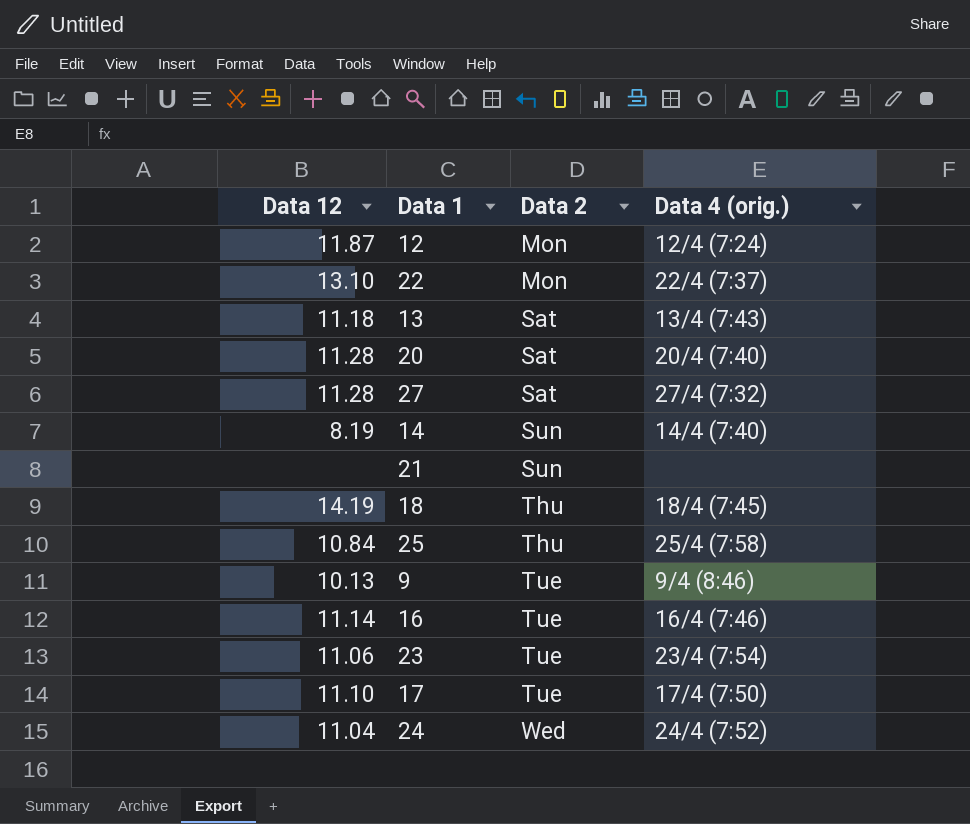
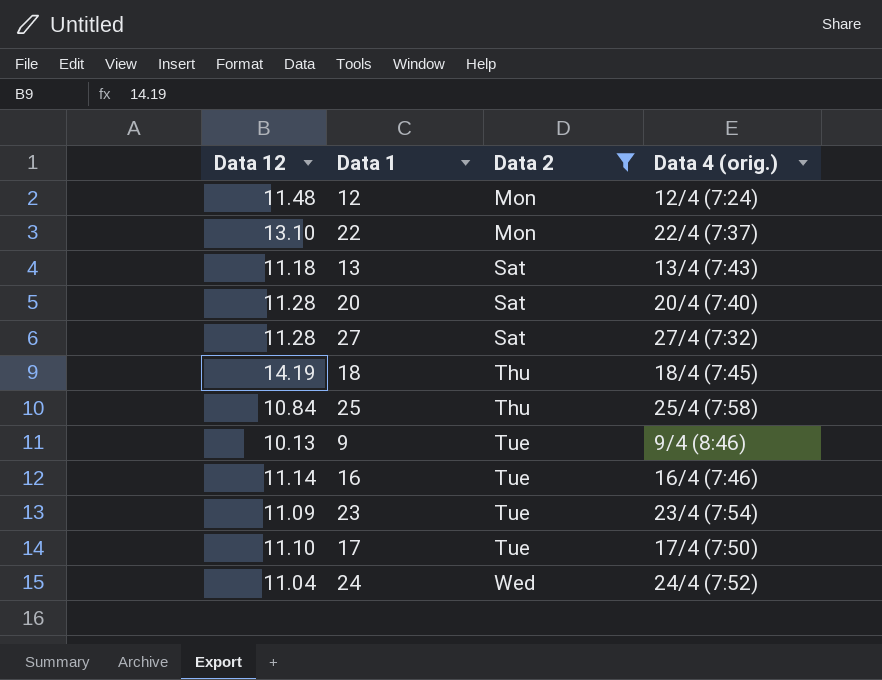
filter: none -> Data 2 != Sun
12 | Data 12: 11.87 -> 11.48
23 | Data 12: 11.06 -> 11.09

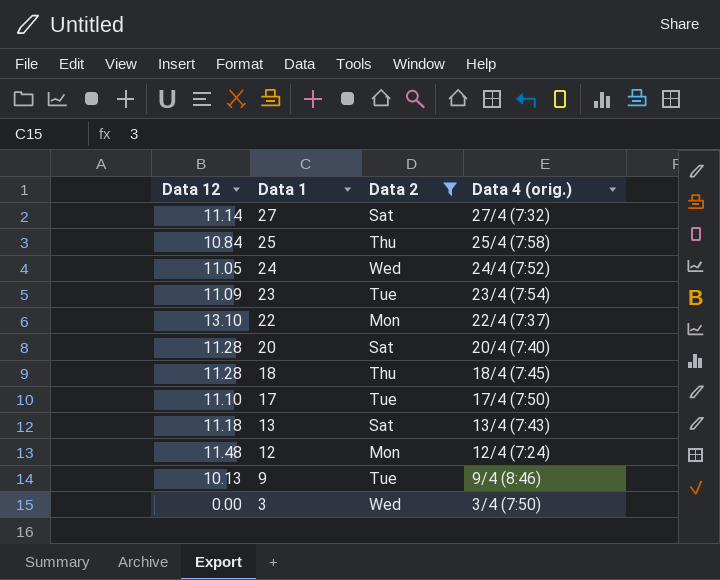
row order: Data 2 ascending -> Data 1 descending
row 16: 11.14 | Tue | 16/4 (7:46) -> none
27 | Data 12: 11.28 -> 11.14
24 | Data 12: 11.04 -> 11.05
18 | Data 12: 14.19 -> 11.28
row 3: none -> 0.00 | Wed | 3/4 (7:50)

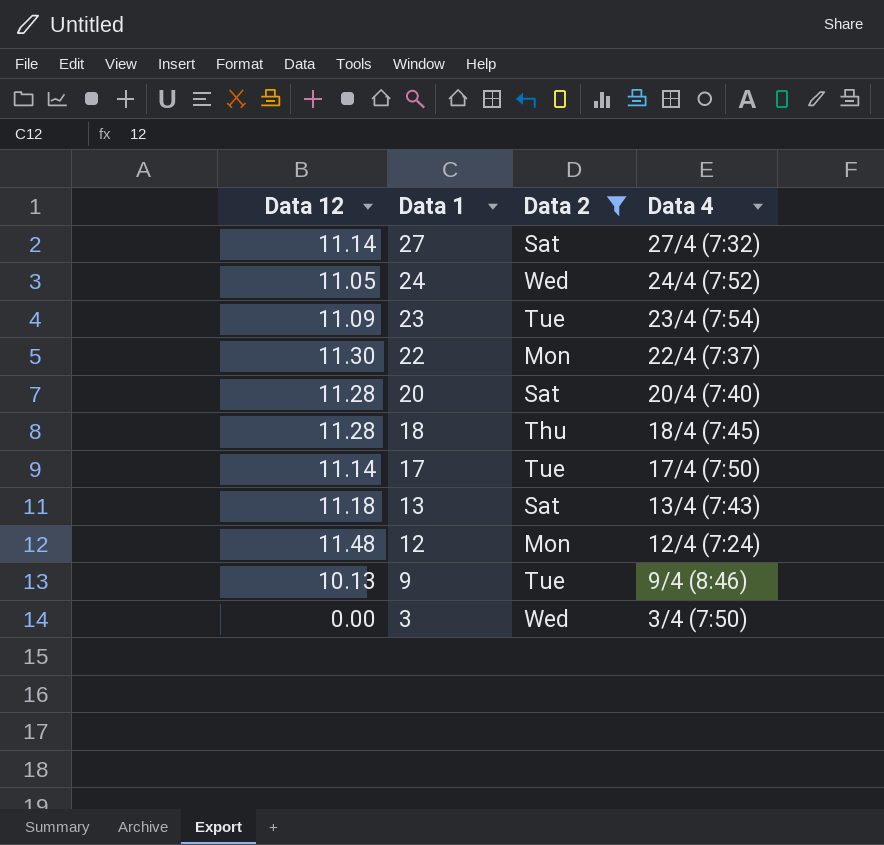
column name: Data 4 (orig.) -> Data 4
row 25: 10.84 | Thu | 25/4 (7:58) -> none
22 | Data 12: 13.10 -> 11.30
17 | Data 12: 11.10 -> 11.14

